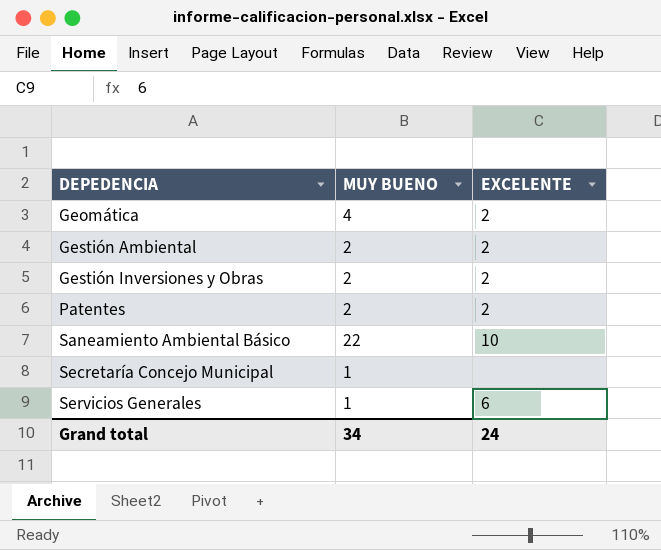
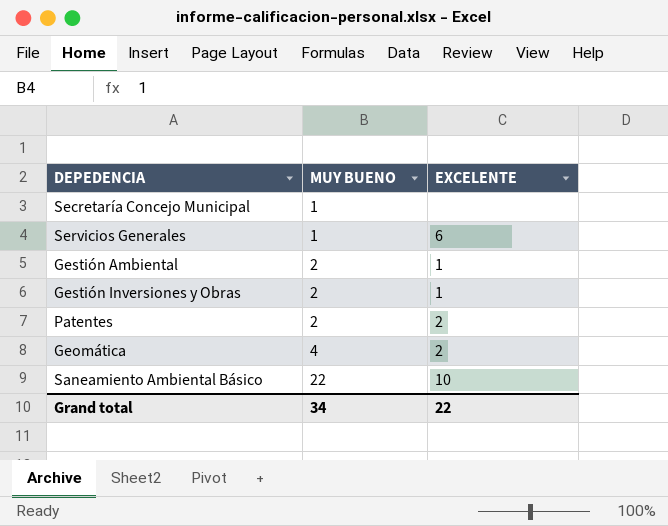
row order: DEPEDENCIA ascending -> MUY BUENO ascending
Gestión Ambiental | EXCELENTE: 2 -> 1
Gestión Inversiones y Obras | EXCELENTE: 2 -> 1
Grand total | EXCELENTE: 24 -> 22

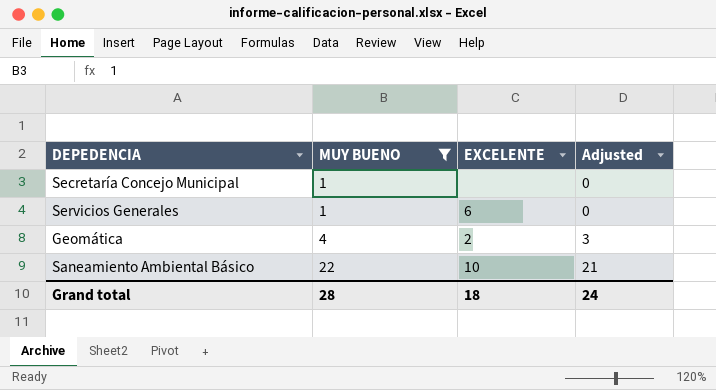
filter: none -> MUY BUENO != 2
column Adjusted | formula: none -> [MUY BUENO] - 1
Grand total | MUY BUENO: 34 -> 28
Grand total | EXCELENTE: 22 -> 18

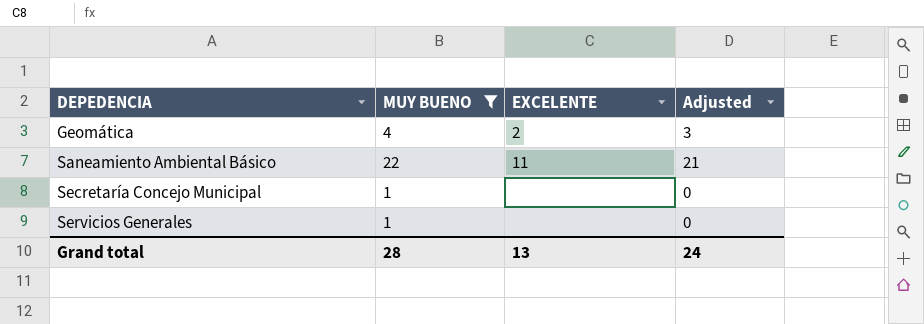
row order: MUY BUENO ascending -> DEPEDENCIA ascending
Saneamiento Ambiental Básico | EXCELENTE: 10 -> 11
Servicios Generales | EXCELENTE: 6 -> none
Grand total | EXCELENTE: 18 -> 13

